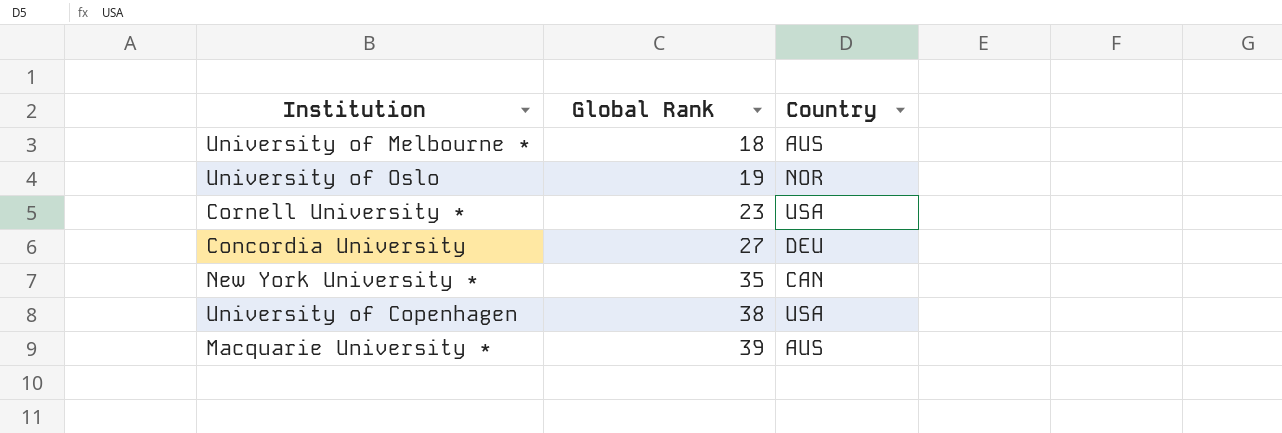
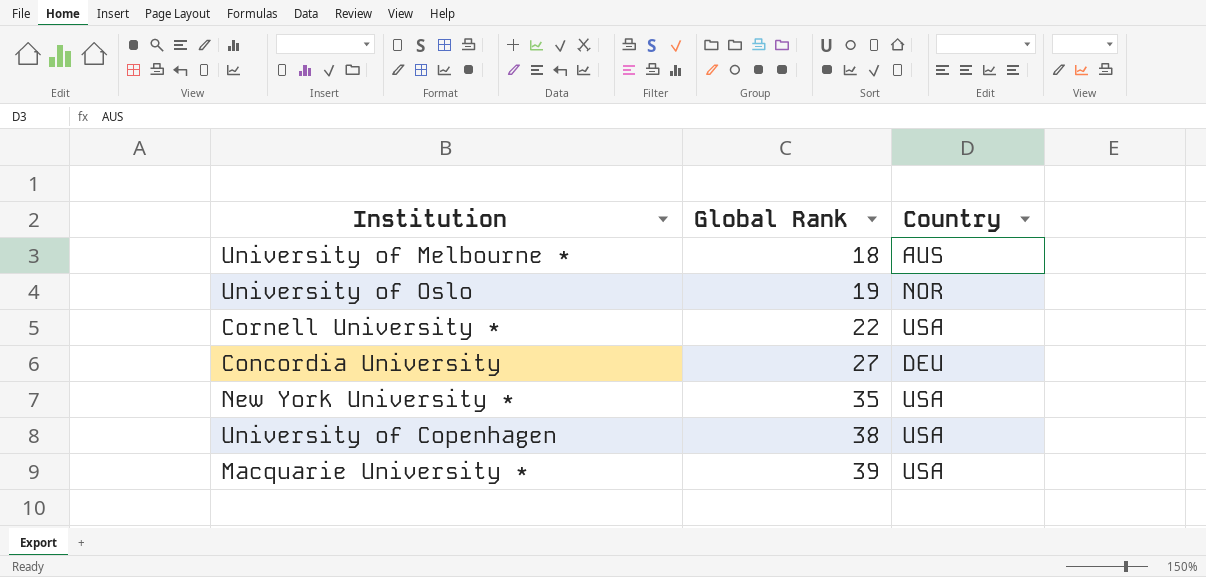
Cornell University * | Global Rank: 23 -> 22
New York University * | Country: CAN -> USA
Macquarie University * | Country: AUS -> USA

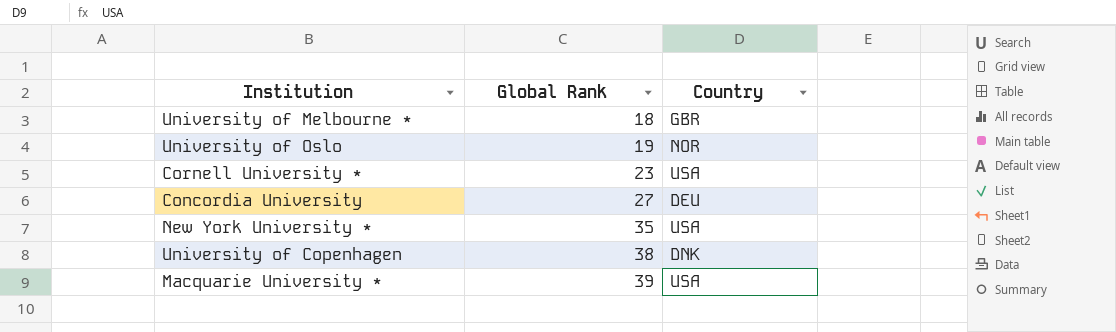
University of Melbourne * | Country: AUS -> GBR
Cornell University * | Global Rank: 22 -> 23
University of Copenhagen | Country: USA -> DNK

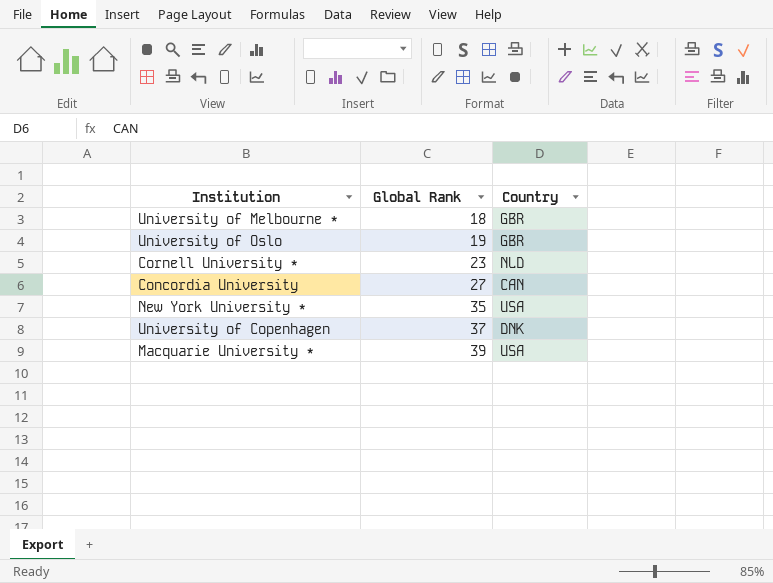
University of Oslo | Country: NOR -> GBR
Cornell University * | Country: USA -> NLD
Concordia University | Country: DEU -> CAN
University of Copenhagen | Global Rank: 38 -> 37

